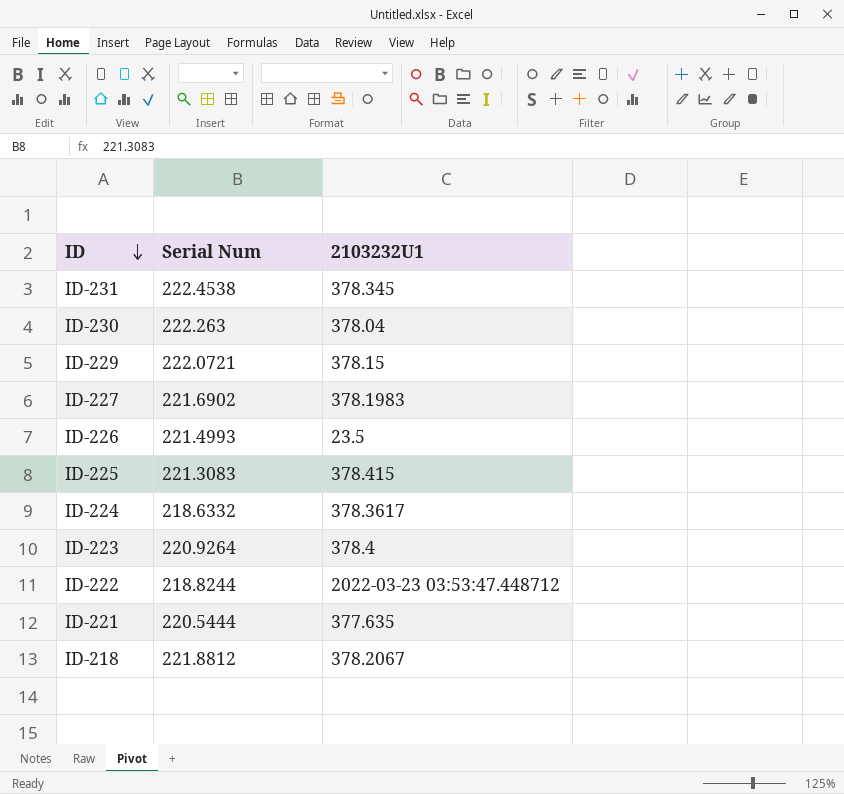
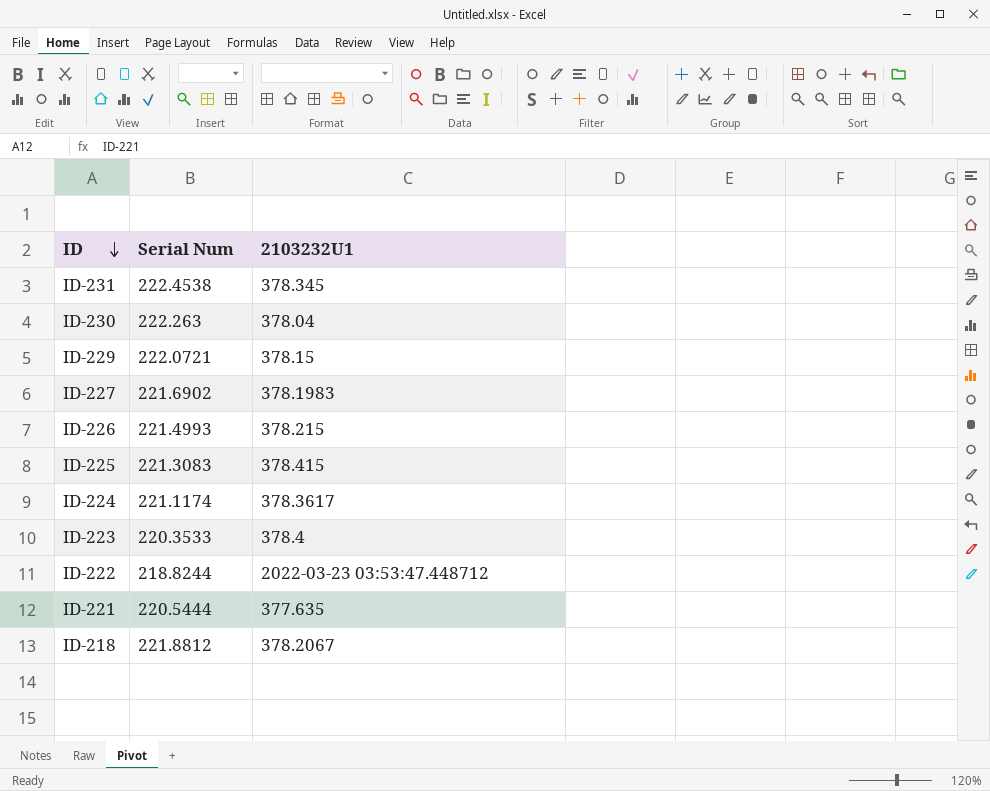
ID-226 | 2103232U1: 23.5 -> 378.215
ID-224 | Serial Num: 218.6332 -> 221.1174
ID-223 | Serial Num: 220.9264 -> 220.3533

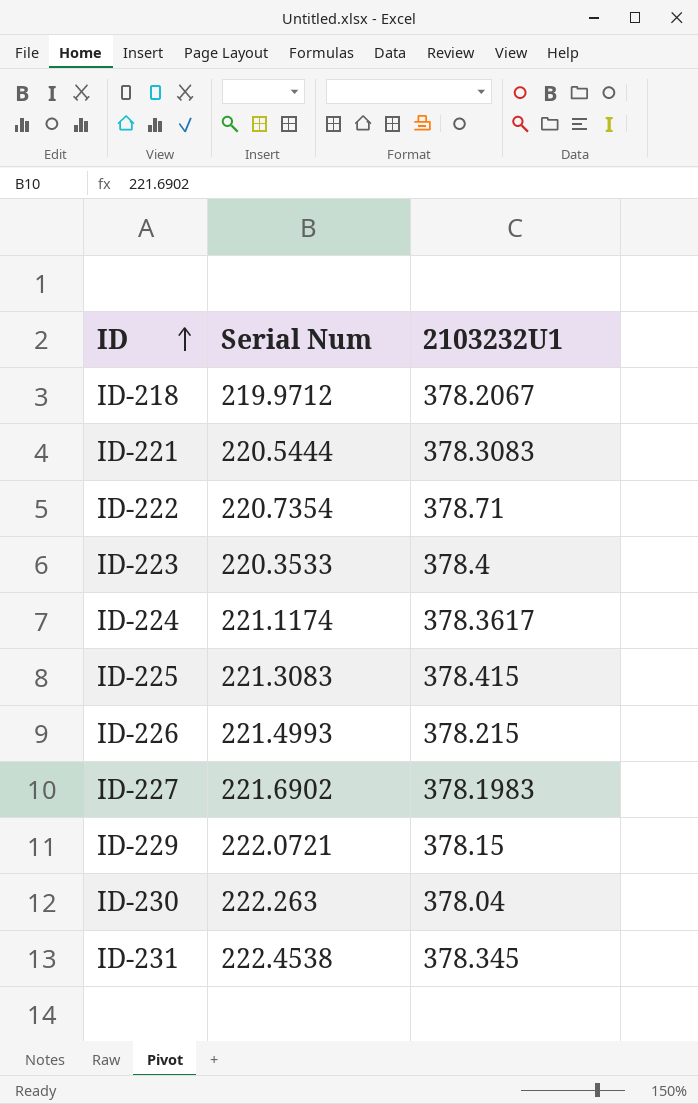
row order: ID descending -> ID ascending
ID-218 | Serial Num: 221.8812 -> 219.9712
ID-221 | 2103232U1: 377.635 -> 378.3083
ID-222 | Serial Num: 218.8244 -> 220.7354
ID-222 | 2103232U1: 2022-03-23 03:53:47.448712 -> 378.71

